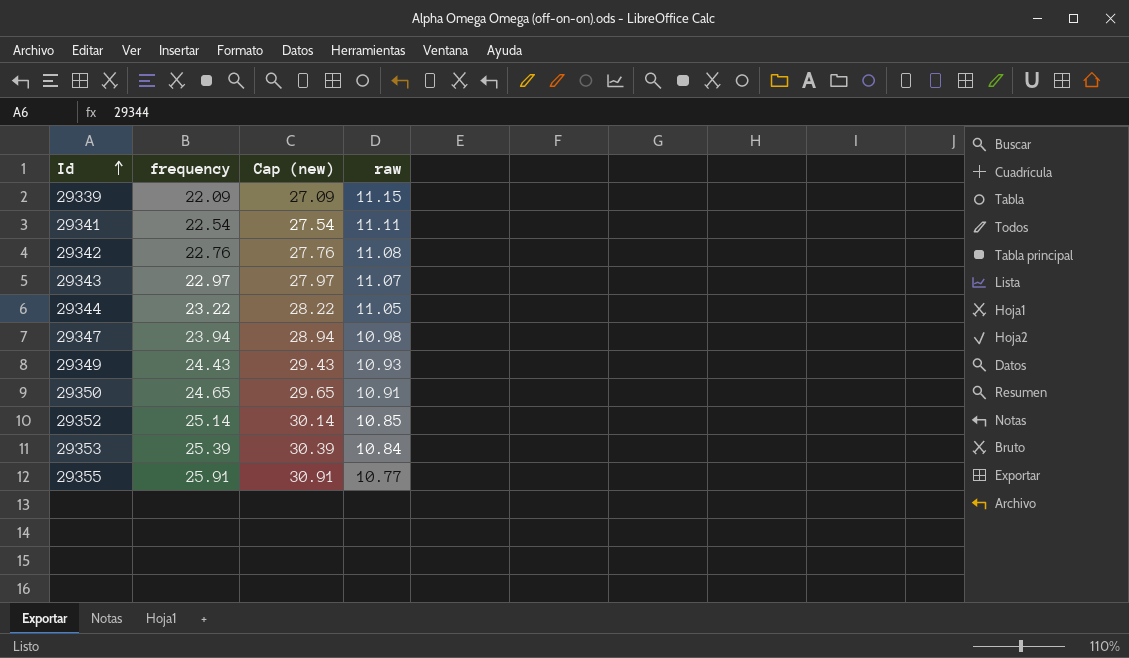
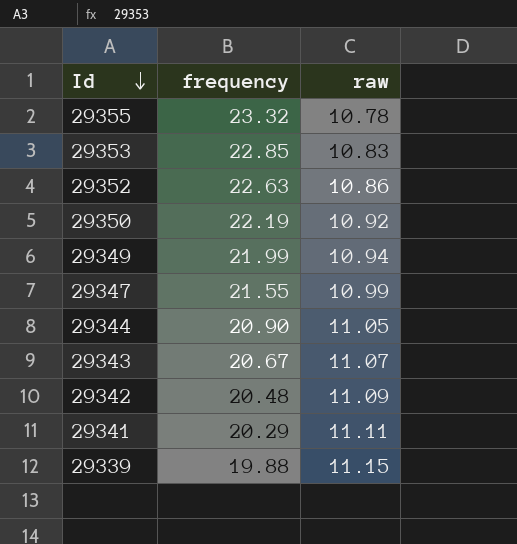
row order: Id ascending -> Id descending
column Cap (new) | formula: [frequency] + 5 -> none
29355 | frequency: 25.91 -> 23.32
29355 | raw: 10.77 -> 10.78
29353 | frequency: 25.39 -> 22.85
29353 | raw: 10.84 -> 10.83
29352 | frequency: 25.14 -> 22.63
29352 | raw: 10.85 -> 10.86
29350 | frequency: 24.65 -> 22.19
29350 | raw: 10.91 -> 10.92
29349 | frequency: 24.43 -> 21.99
29349 | raw: 10.93 -> 10.94
29347 | frequency: 23.94 -> 21.55
29347 | raw: 10.98 -> 10.99
29344 | frequency: 23.22 -> 20.90
29343 | frequency: 22.97 -> 20.67
29342 | frequency: 22.76 -> 20.48
29342 | raw: 11.08 -> 11.09
29341 | frequency: 22.54 -> 20.29
29339 | frequency: 22.09 -> 19.88

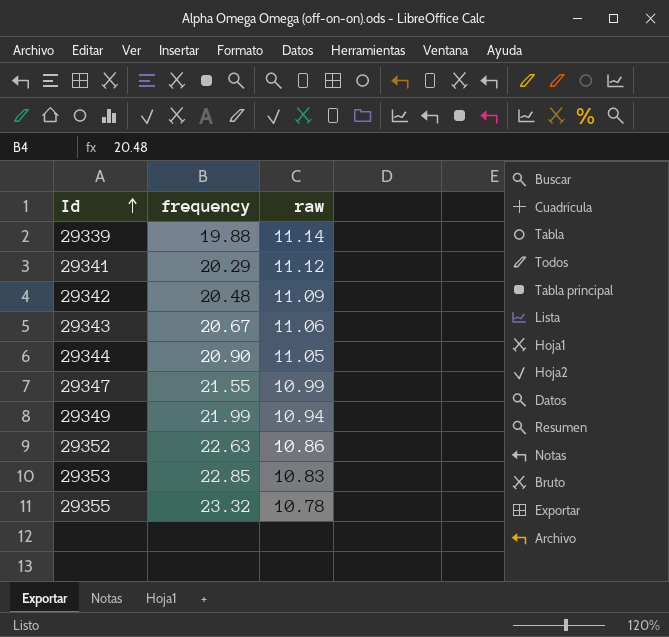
row order: Id descending -> Id ascending
row 29350: 22.19 | 10.92 -> none
29339 | raw: 11.15 -> 11.14
29341 | raw: 11.11 -> 11.12
29343 | raw: 11.07 -> 11.06

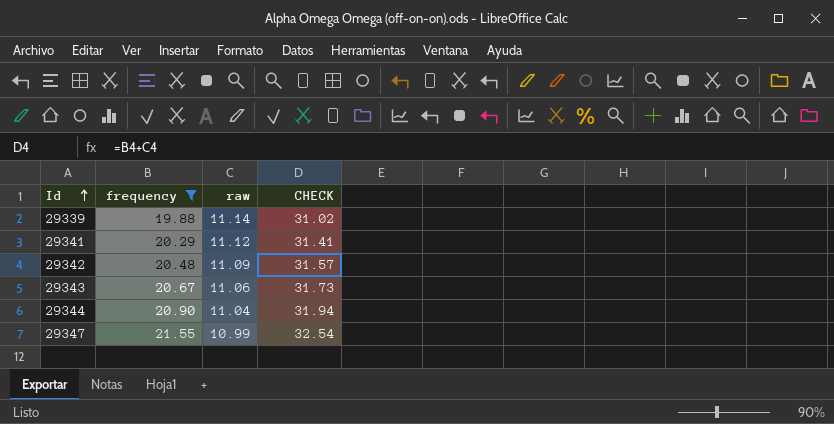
filter: none -> frequency <= 21.55
column CHECK | formula: none -> [frequency] + [raw]
29344 | raw: 11.05 -> 11.04

